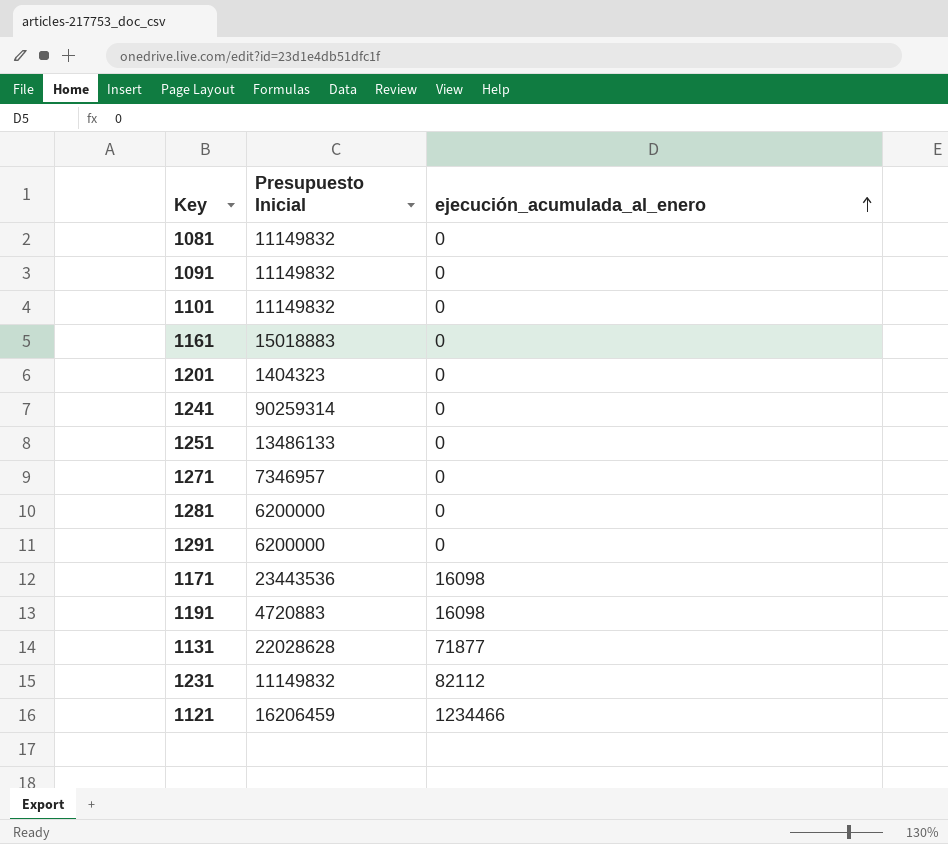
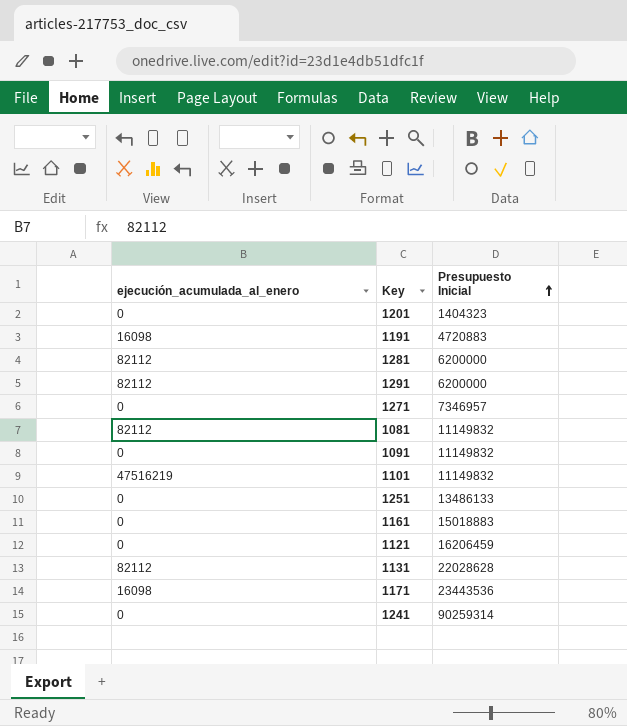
row order: ejecución_acumulada_al_enero ascending -> Presupuesto Inicial ascending
column ejecución_acumulada_al_enero | position: 3 -> 1
row 1231: 11149832 | 82112 -> none
1281 | ejecución_acumulada_al_enero: 0 -> 82112
1291 | ejecución_acumulada_al_enero: 0 -> 82112
1081 | ejecución_acumulada_al_enero: 0 -> 82112
1101 | ejecución_acumulada_al_enero: 0 -> 47516219
1121 | ejecución_acumulada_al_enero: 1234466 -> 0
1131 | ejecución_acumulada_al_enero: 71877 -> 82112

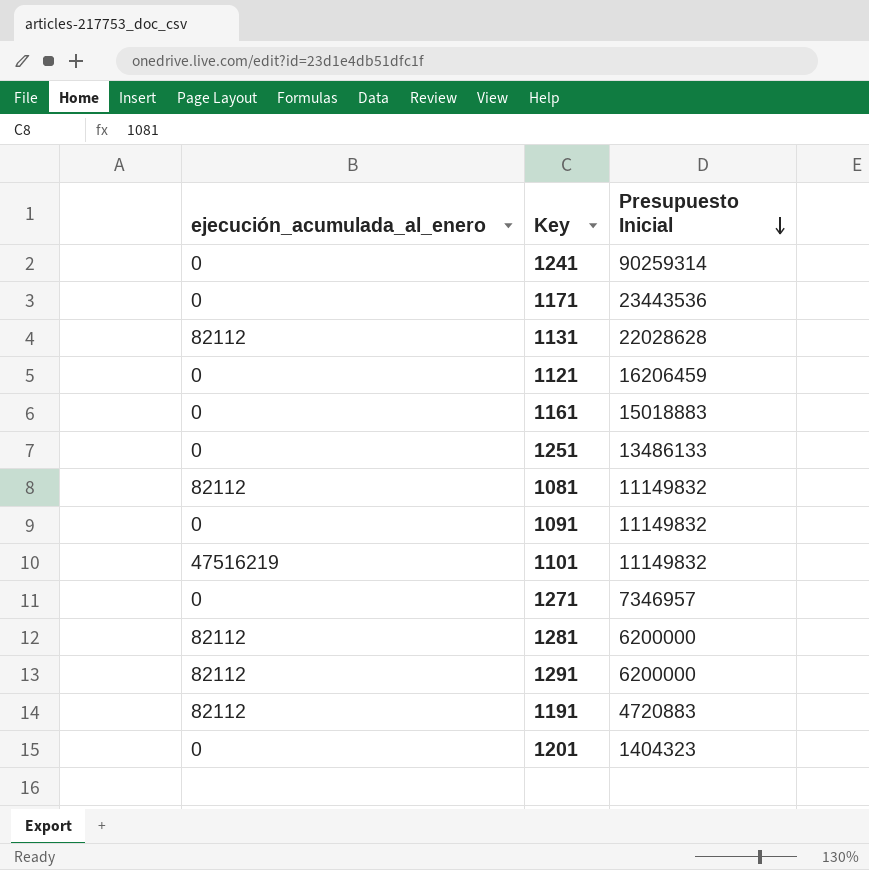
row order: Presupuesto Inicial ascending -> Presupuesto Inicial descending
1171 | ejecución_acumulada_al_enero: 16098 -> 0
1191 | ejecución_acumulada_al_enero: 16098 -> 82112

